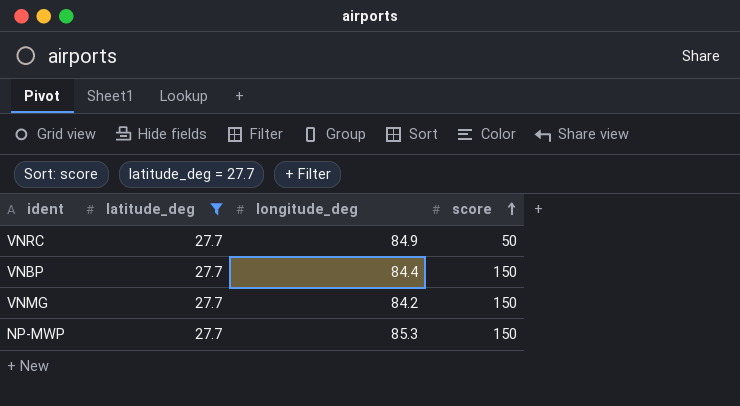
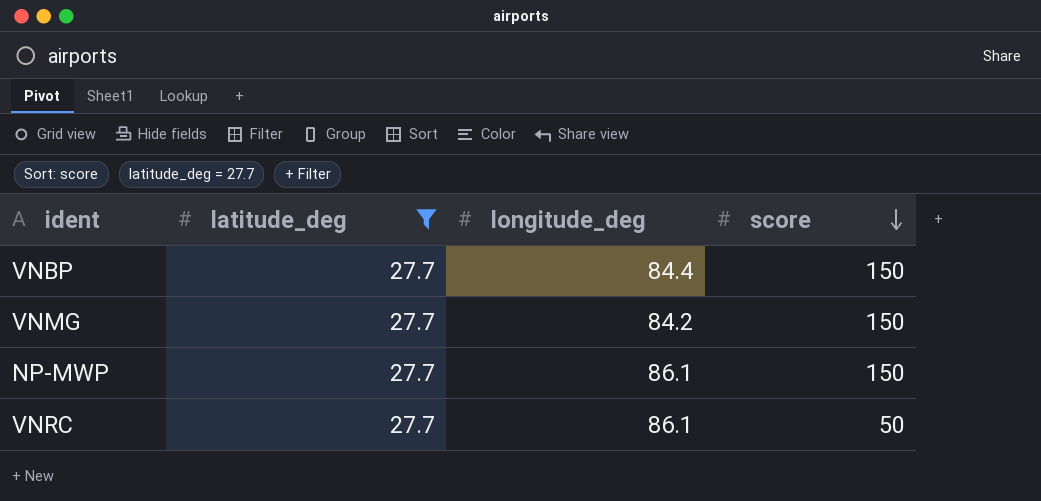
row order: score ascending -> score descending
NP-MWP | longitude_deg: 85.3 -> 86.1
VNRC | longitude_deg: 84.9 -> 86.1

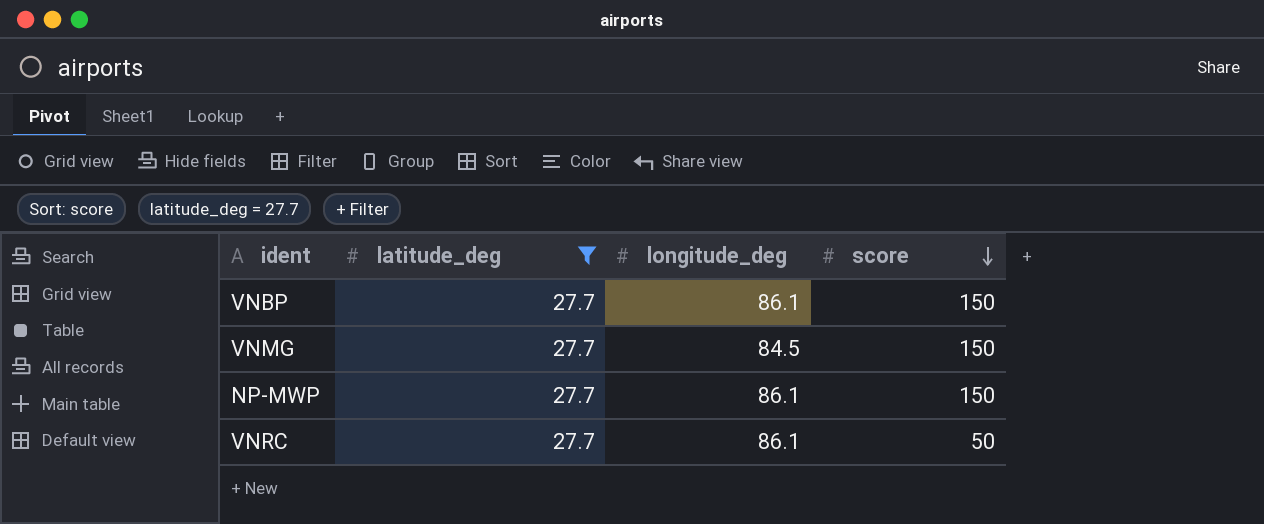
VNBP | longitude_deg: 84.4 -> 86.1
VNMG | longitude_deg: 84.2 -> 84.5

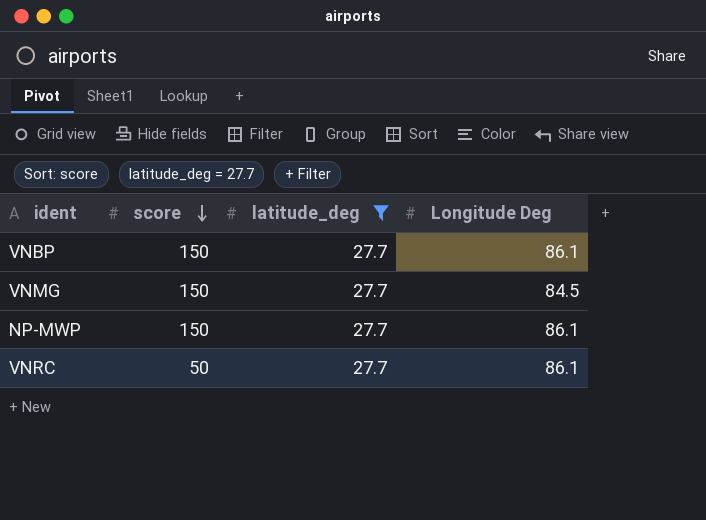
column score | position: 4 -> 2
column name: longitude_deg -> Longitude Deg

